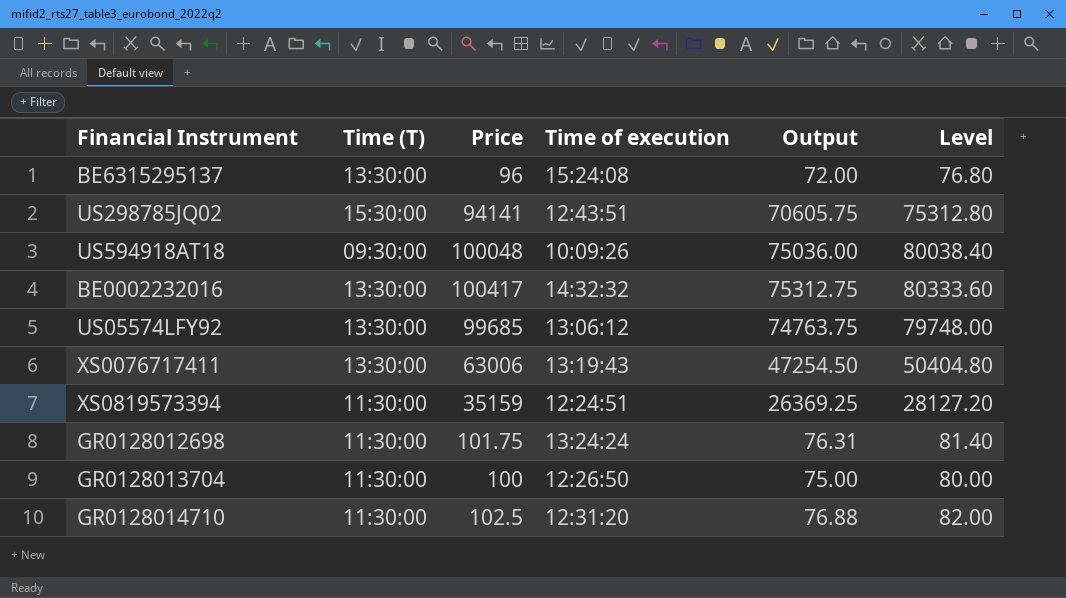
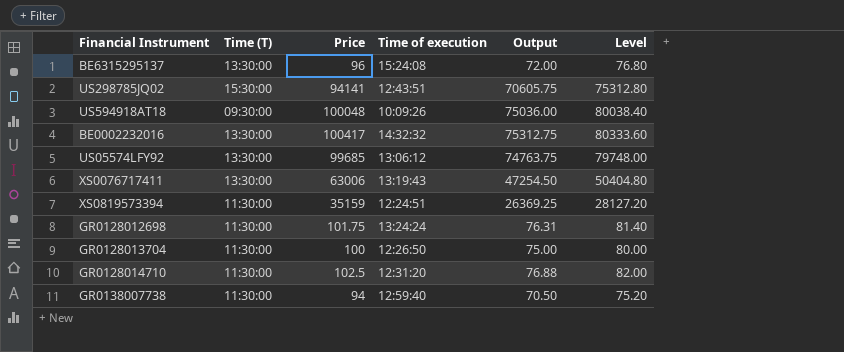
row GR0138007738: none -> 11:30:00 | 94 | 12:59:40 | 70.50 | 75.20

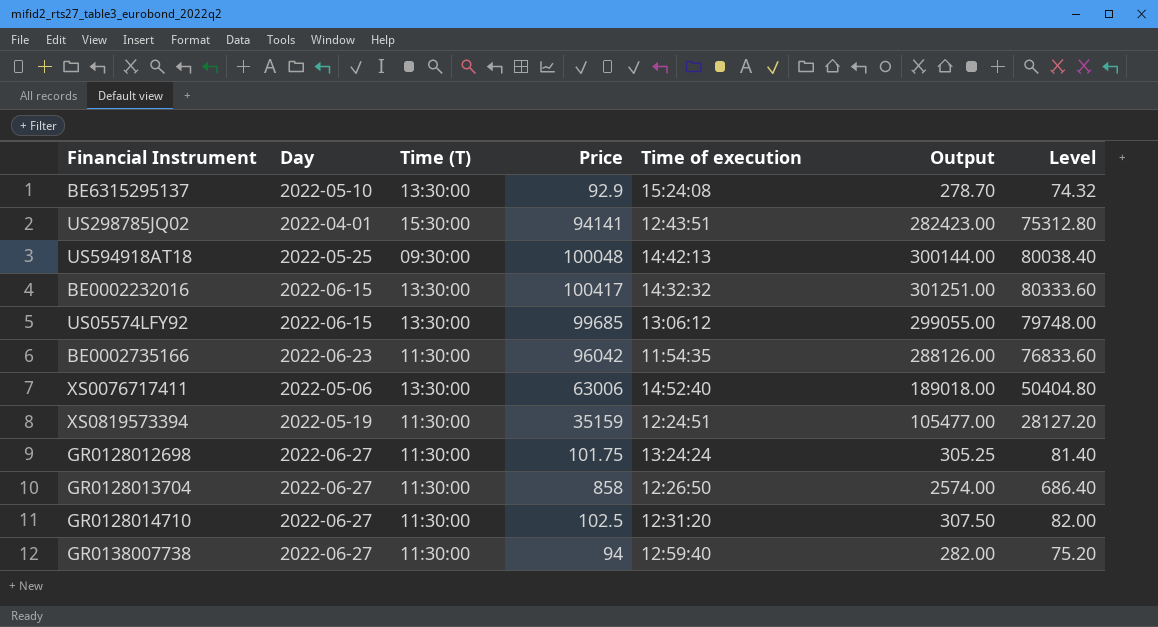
column Day | position: none -> 2
column Output | formula: [Price] * 0.75 -> [Price] * 3
BE6315295137 | Price: 96 -> 92.9
BE6315295137 | Level: 76.80 -> 74.32
US594918AT18 | Time of execution: 10:09:26 -> 14:42:13
row BE0002735166: none -> 2022-06-23 | 11:30:00 | 96042 | 11:54:35 | 288126.00 | 76833.60
XS0076717411 | Time of execution: 13:19:43 -> 14:52:40
GR0128013704 | Price: 100 -> 858
GR0128013704 | Level: 80.00 -> 686.40

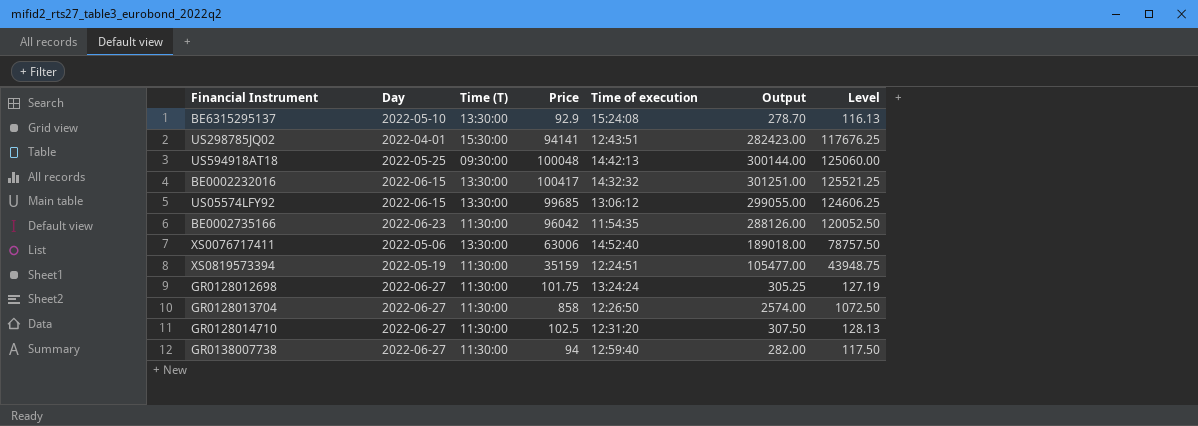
column Level | formula: [Price] * 0.8 -> [Price] * 1.25

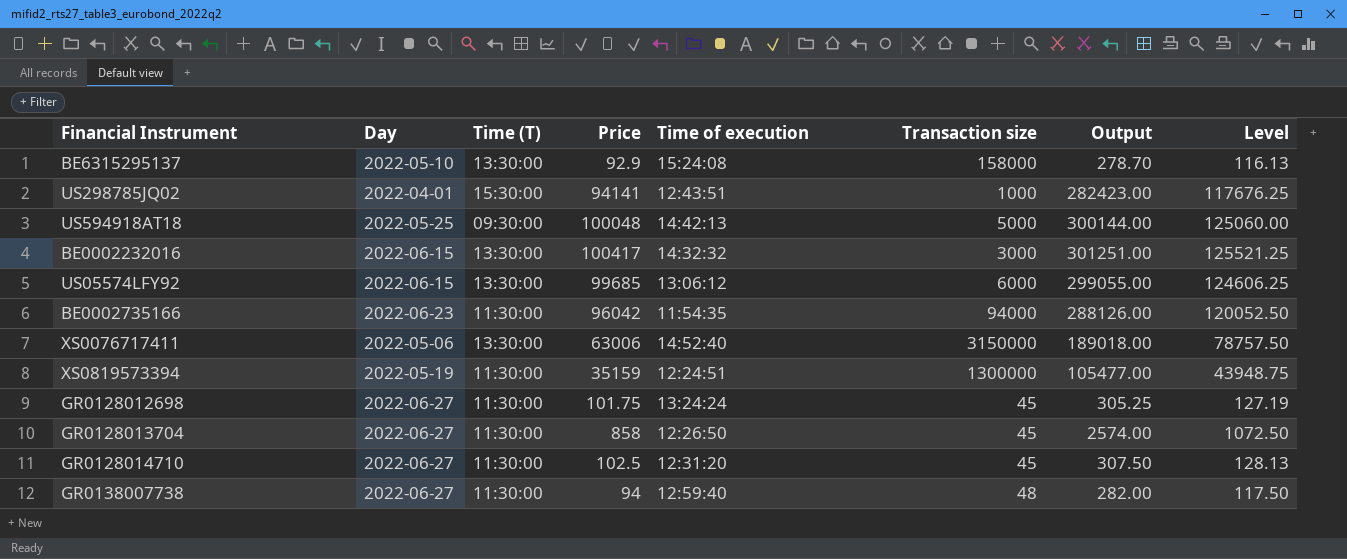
column Transaction size | position: none -> 6

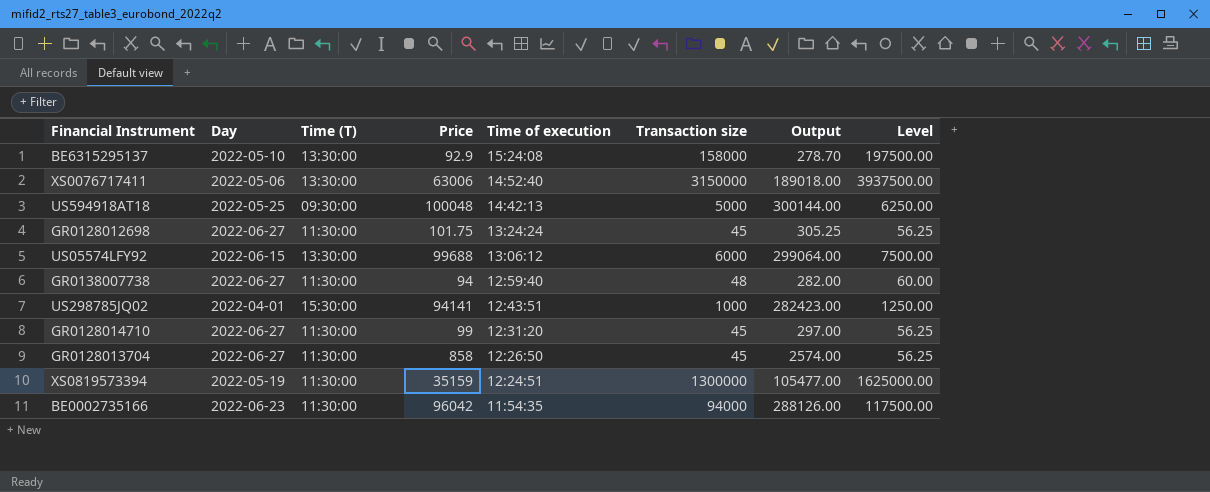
row order: none -> Time of execution descending
column Level | formula: [Price] * 1.25 -> [Transaction size] * 1.25
row BE0002232016: 2022-06-15 | 13:30:00 | 100417 | 14:32:32 | 3000 | 301251.00 | 125521.25 -> none
US05574LFY92 | Price: 99685 -> 99688
US05574LFY92 | Output: 299055.00 -> 299064.00
GR0128014710 | Price: 102.5 -> 99
GR0128014710 | Output: 307.50 -> 297.00

